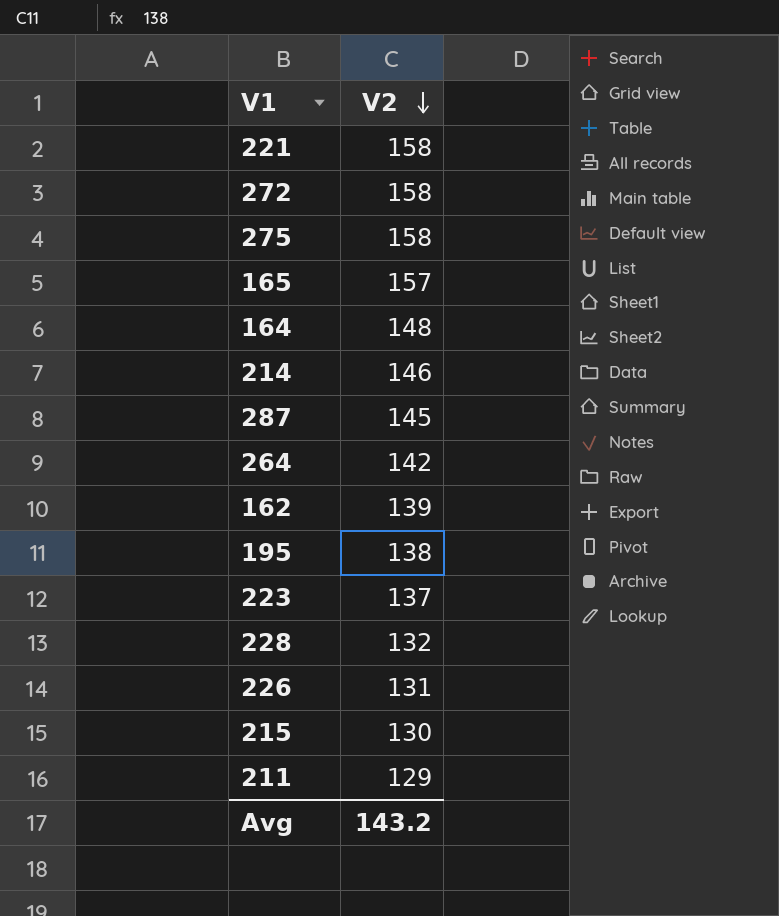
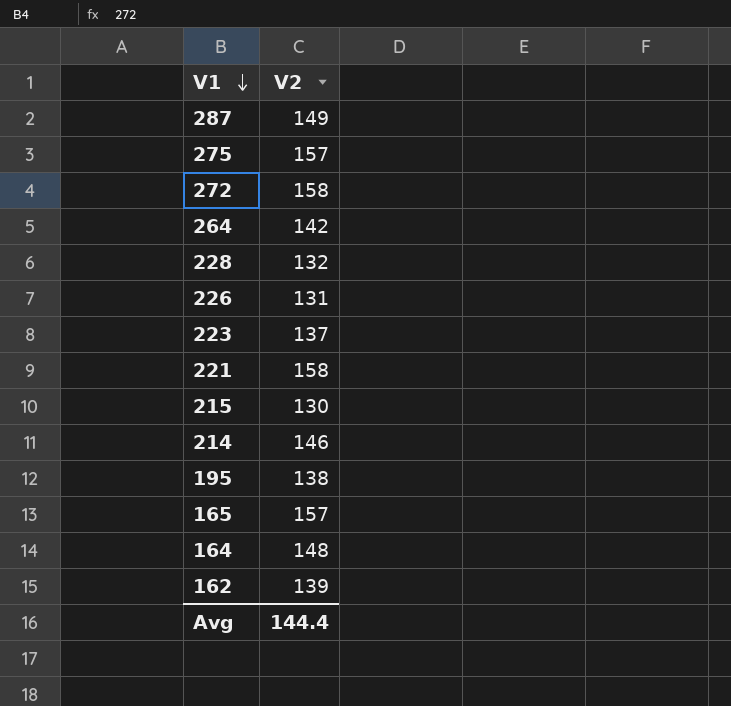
row order: V2 descending -> V1 descending
row 211: 129 -> none
287 | V2: 145 -> 149
275 | V2: 158 -> 157
Avg | V2: 143.2 -> 144.4

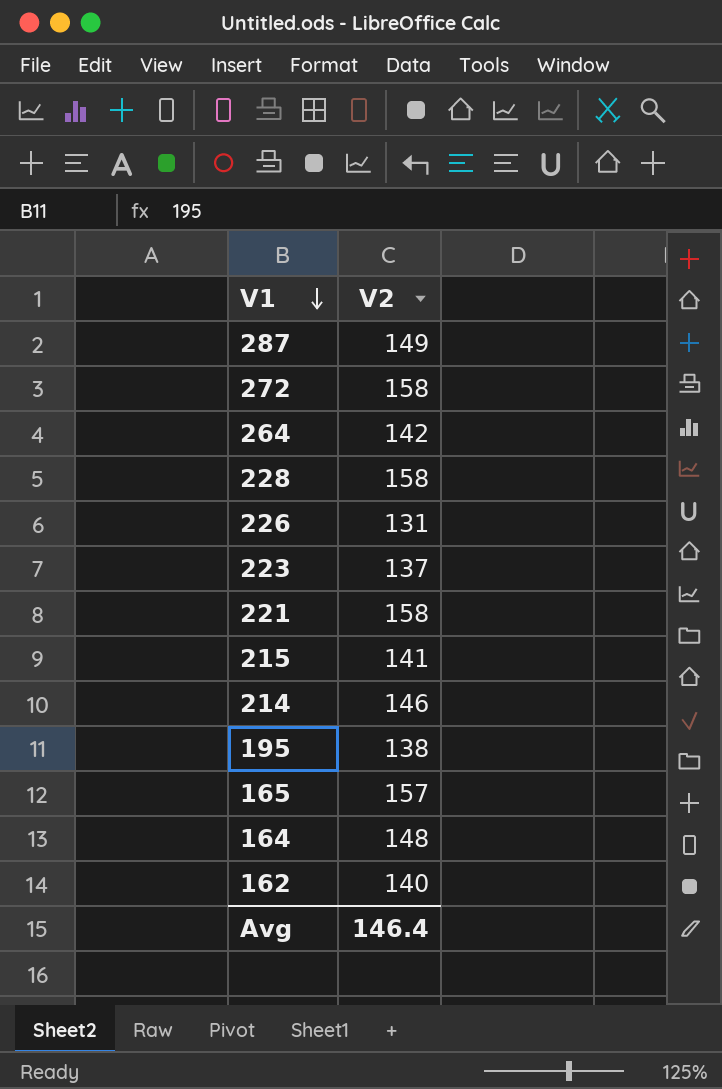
row 275: 157 -> none
228 | V2: 132 -> 158
215 | V2: 130 -> 141
162 | V2: 139 -> 140
Avg | V2: 144.4 -> 146.4

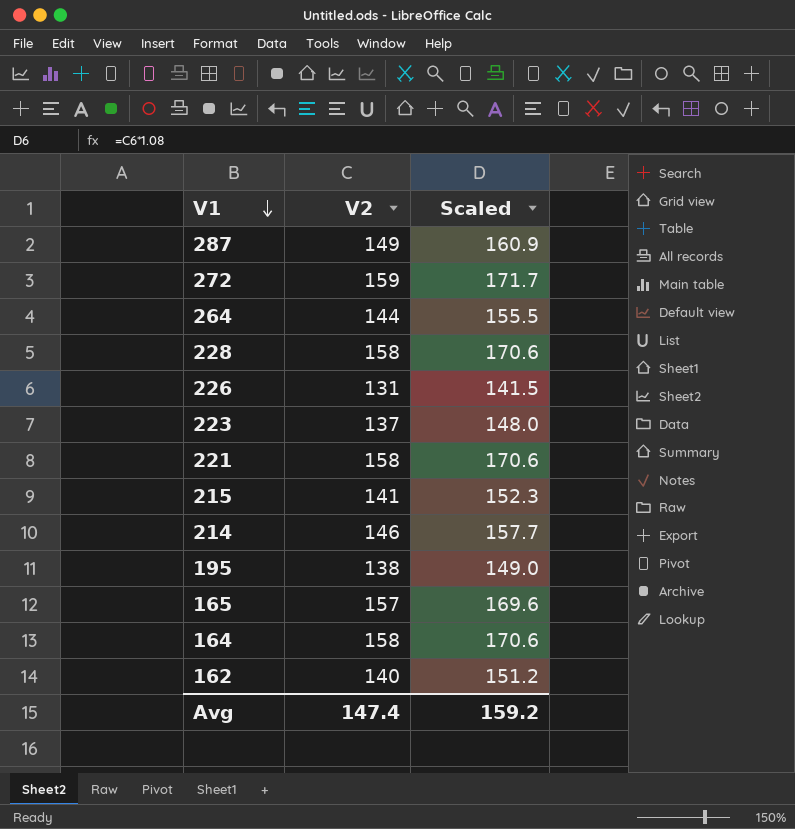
column Scaled | formula: none -> [V2] * 1.08
272 | V2: 158 -> 159
264 | V2: 142 -> 144
164 | V2: 148 -> 158
Avg | V2: 146.4 -> 147.4

